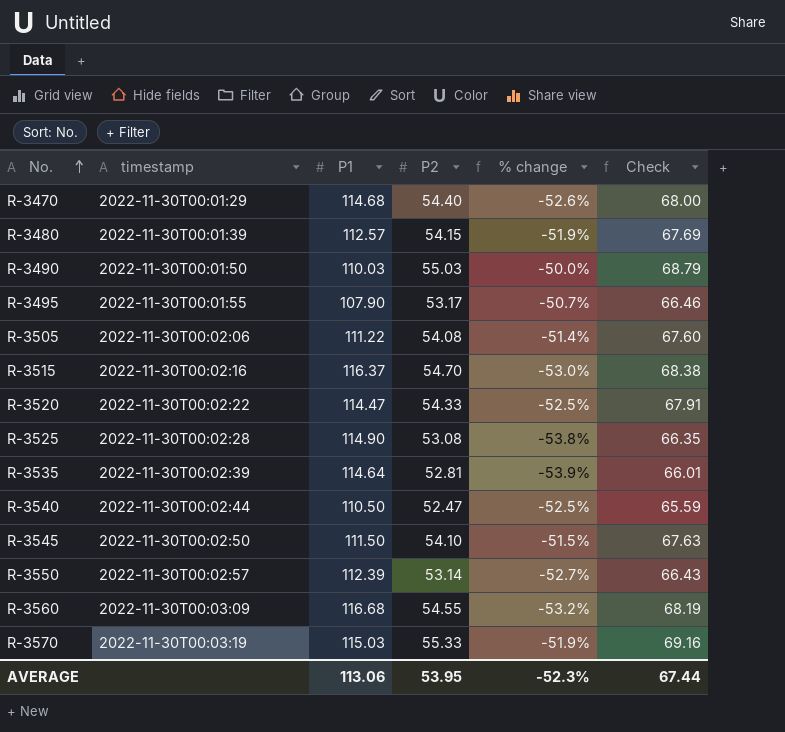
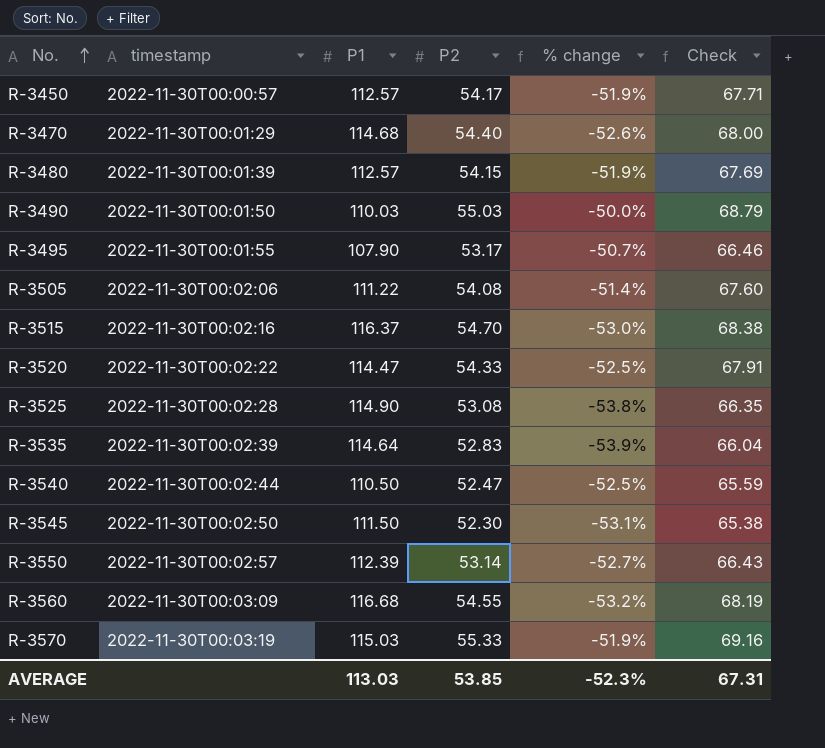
row R-3450: none -> 2022-11-30T00:00:57 | 112.57 | 54.17 | -51.9% | 67.71
R-3535 | P2: 52.81 -> 52.83
R-3535 | Check: 66.01 -> 66.04
R-3545 | P2: 54.10 -> 52.30
R-3545 | % change: -51.5% -> -53.1%
R-3545 | Check: 67.63 -> 65.38
AVERAGE | P1: 113.06 -> 113.03
AVERAGE | P2: 53.95 -> 53.85
AVERAGE | Check: 67.44 -> 67.31

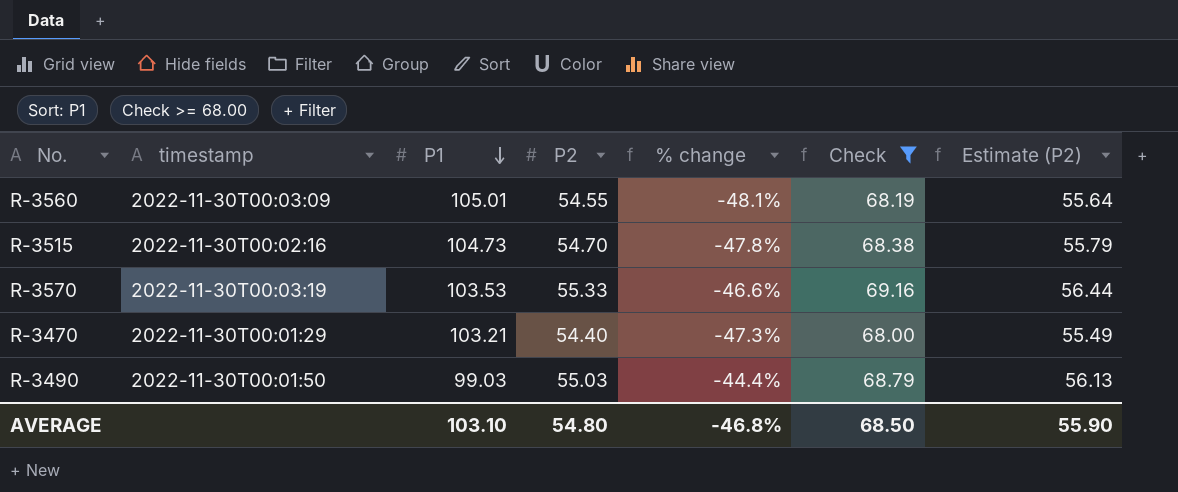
filter: none -> Check >= 68.00
row order: No. ascending -> P1 descending
column Estimate (P2) | formula: none -> [P2] * 1.02
R-3560 | P1: 116.68 -> 105.01
R-3560 | % change: -53.2% -> -48.1%
R-3515 | P1: 116.37 -> 104.73
R-3515 | % change: -53.0% -> -47.8%
R-3570 | P1: 115.03 -> 103.53
R-3570 | % change: -51.9% -> -46.6%
R-3470 | P1: 114.68 -> 103.21
R-3470 | % change: -52.6% -> -47.3%
R-3490 | P1: 110.03 -> 99.03
R-3490 | % change: -50.0% -> -44.4%
AVERAGE | P1: 113.03 -> 103.10
AVERAGE | P2: 53.85 -> 54.80
AVERAGE | % change: -52.3% -> -46.8%
AVERAGE | Check: 67.31 -> 68.50

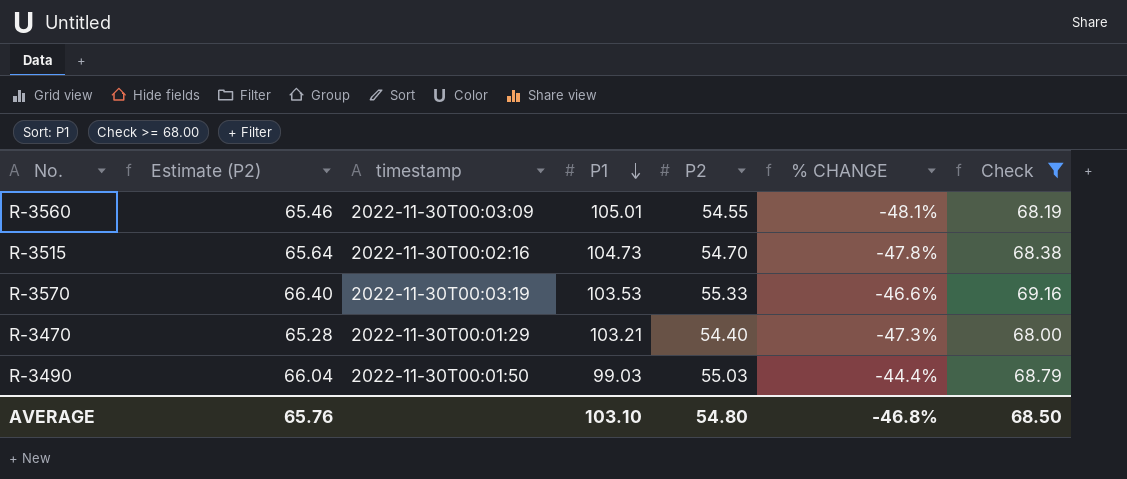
column Estimate (P2) | formula: [P2] * 1.02 -> [P2] * 1.2
column Estimate (P2) | position: 7 -> 2
column name: % change -> % CHANGE
AVERAGE | Estimate (P2): 55.90 -> 65.76

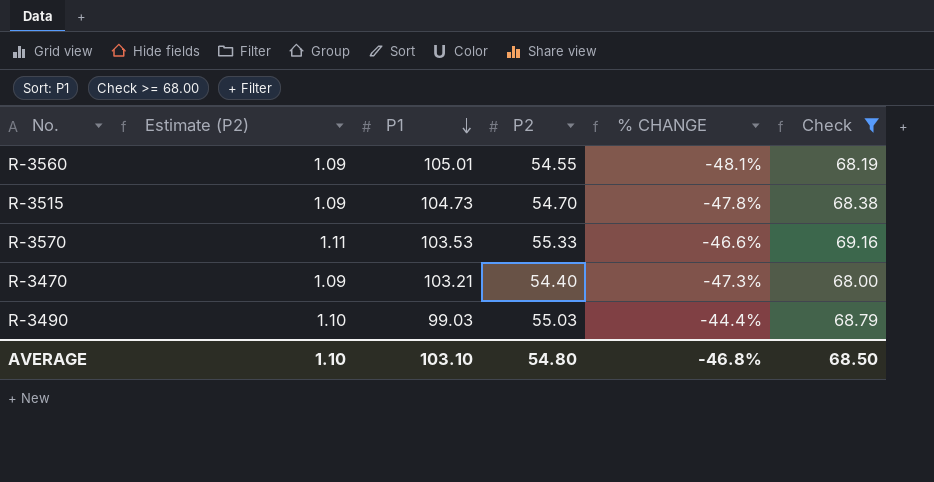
column timestamp | position: 3 -> none
column Estimate (P2) | formula: [P2] * 1.2 -> [P2] * 0.02
AVERAGE | Estimate (P2): 65.76 -> 1.10

